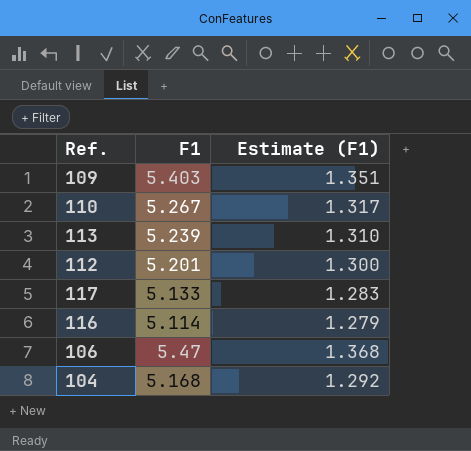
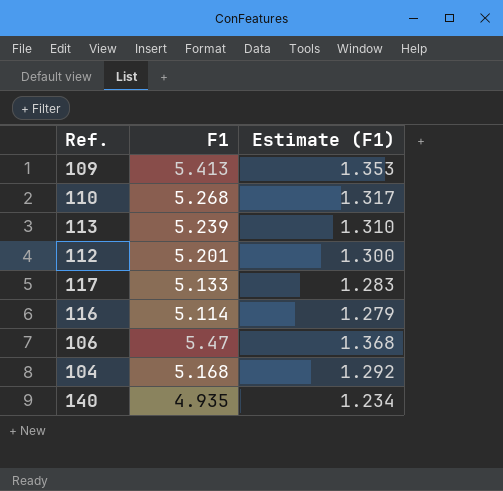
109 | F1: 5.403 -> 5.413
109 | Estimate (F1): 1.351 -> 1.353
110 | F1: 5.267 -> 5.268
row 140: none -> 4.935 | 1.234

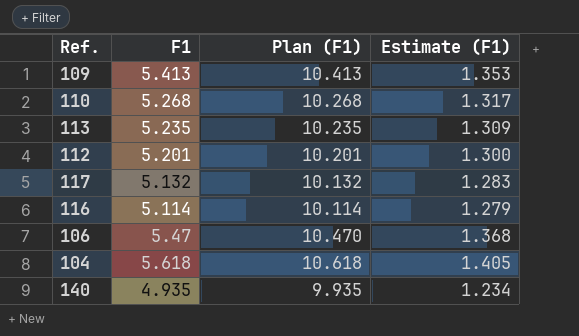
column Plan (F1) | formula: none -> [F1] + 5
113 | F1: 5.239 -> 5.235
113 | Estimate (F1): 1.310 -> 1.309
117 | F1: 5.133 -> 5.132
104 | F1: 5.168 -> 5.618
104 | Estimate (F1): 1.292 -> 1.405

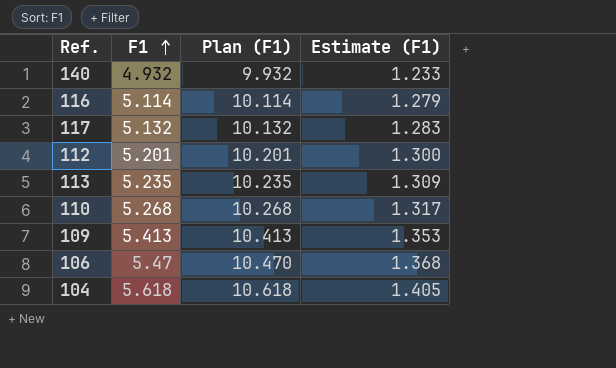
row order: none -> F1 ascending
140 | F1: 4.935 -> 4.932
140 | Plan (F1): 9.935 -> 9.932
140 | Estimate (F1): 1.234 -> 1.233

